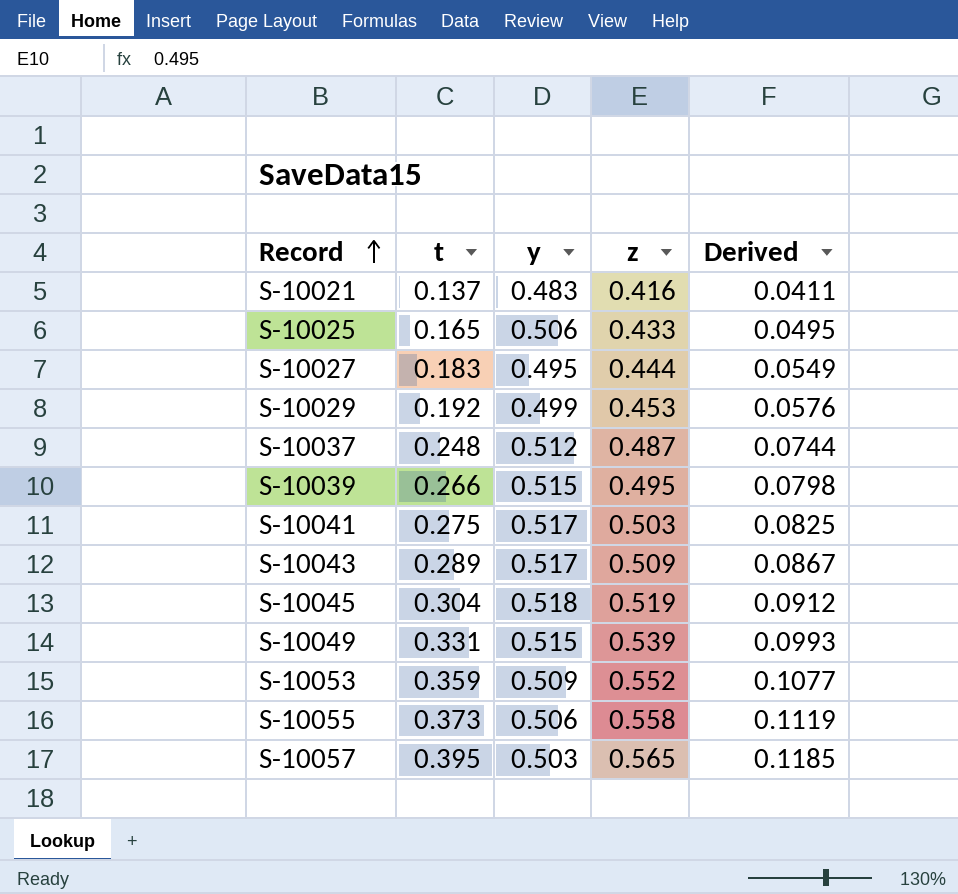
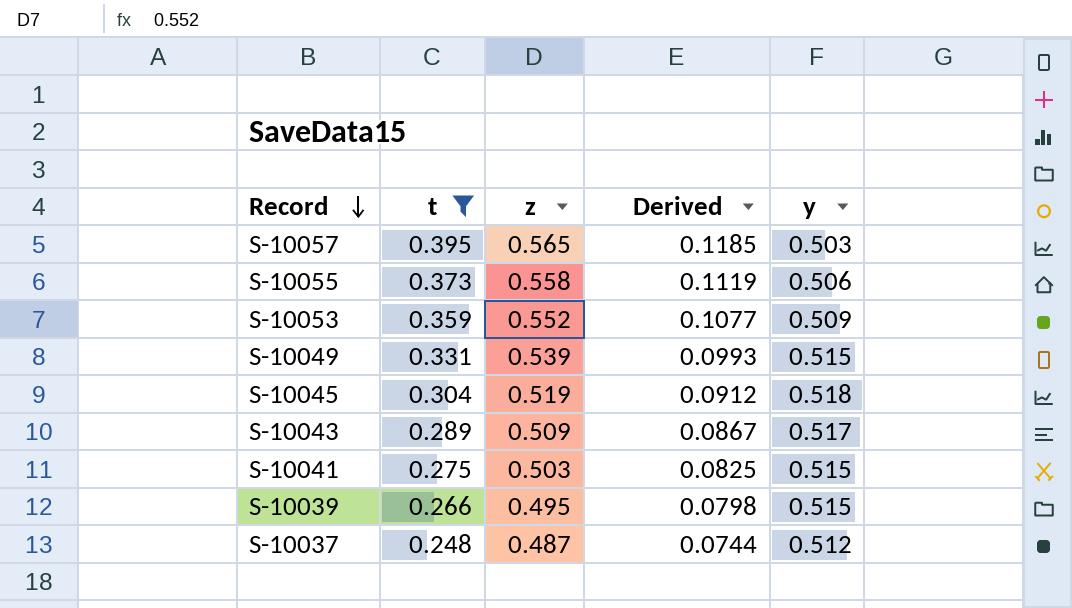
filter: none -> t >= 0.248
row order: Record ascending -> Record descending
column y | position: 3 -> 5
S-10041 | y: 0.517 -> 0.515

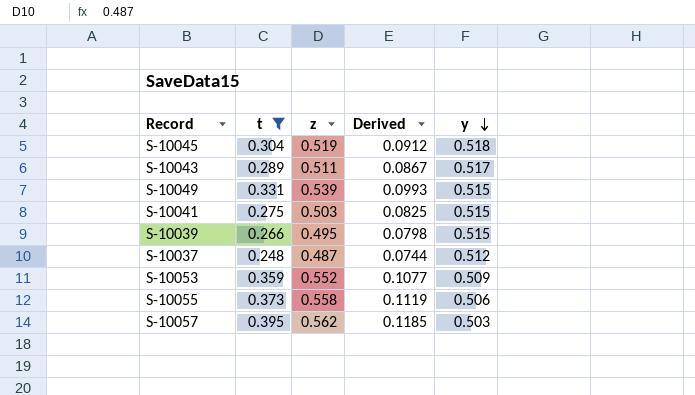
row order: Record descending -> y descending
S-10043 | z: 0.509 -> 0.511
S-10057 | z: 0.565 -> 0.562

